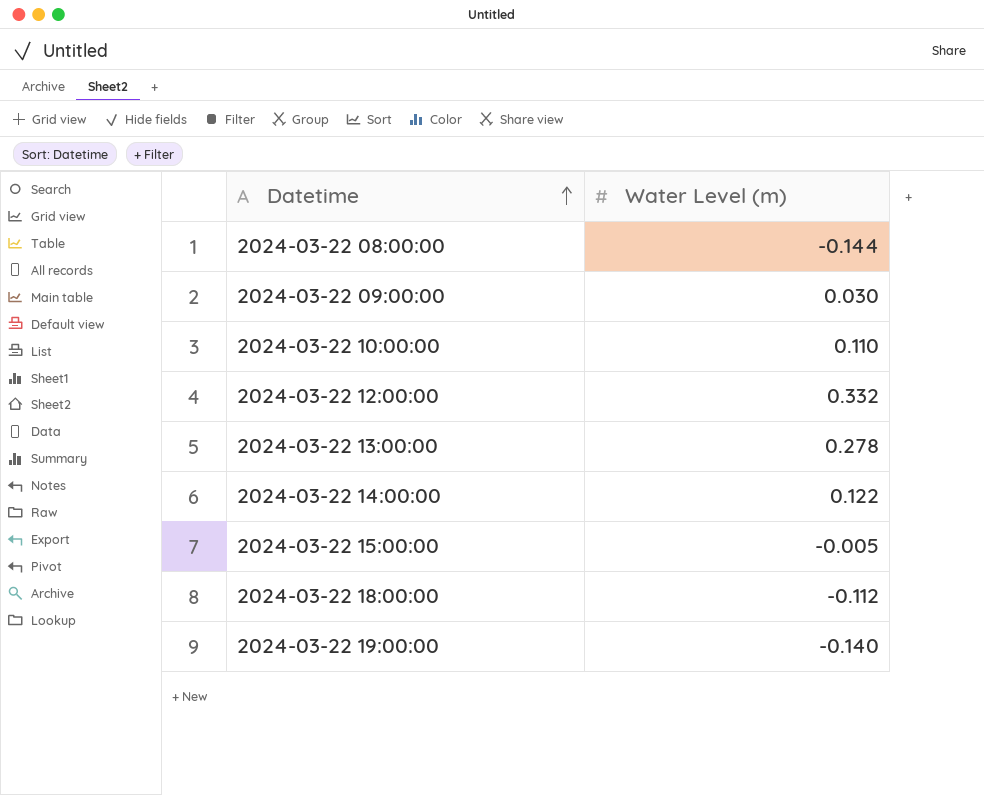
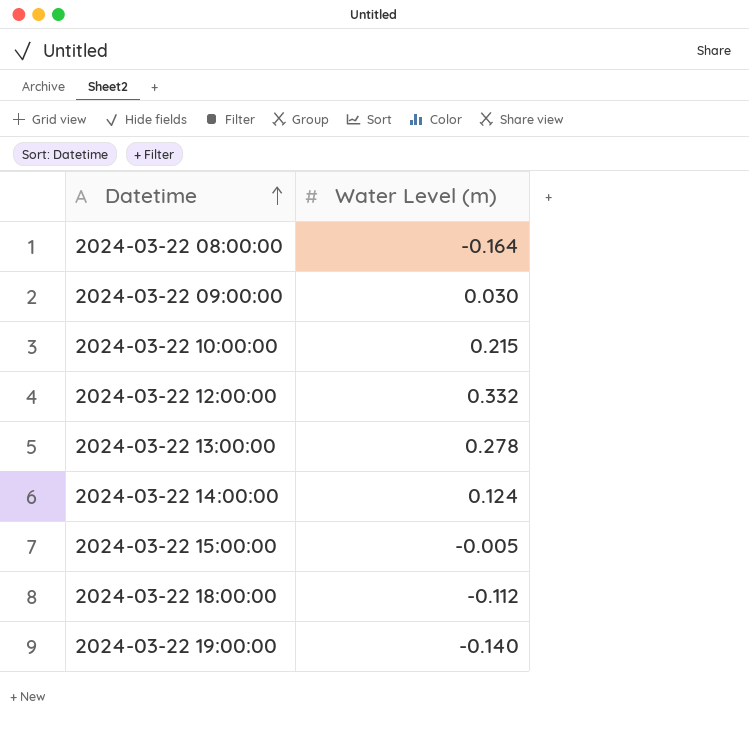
2024-03-22 08:00:00 | Water Level (m): -0.144 -> -0.164
2024-03-22 10:00:00 | Water Level (m): 0.110 -> 0.215
2024-03-22 14:00:00 | Water Level (m): 0.122 -> 0.124

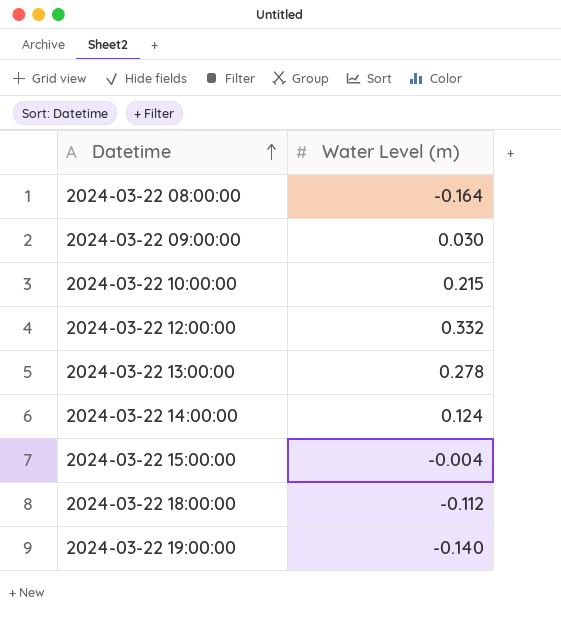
2024-03-22 15:00:00 | Water Level (m): -0.005 -> -0.004

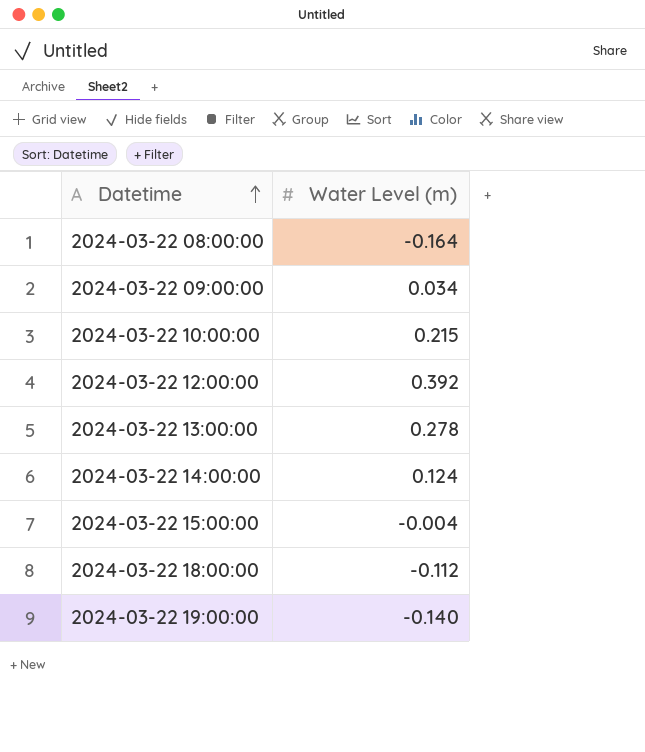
2024-03-22 09:00:00 | Water Level (m): 0.030 -> 0.034
2024-03-22 12:00:00 | Water Level (m): 0.332 -> 0.392

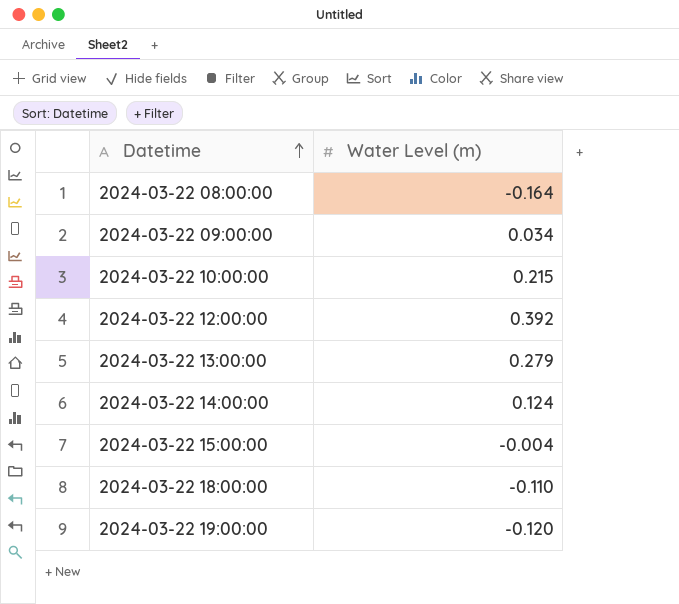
2024-03-22 13:00:00 | Water Level (m): 0.278 -> 0.279
2024-03-22 18:00:00 | Water Level (m): -0.112 -> -0.110
2024-03-22 19:00:00 | Water Level (m): -0.140 -> -0.120

